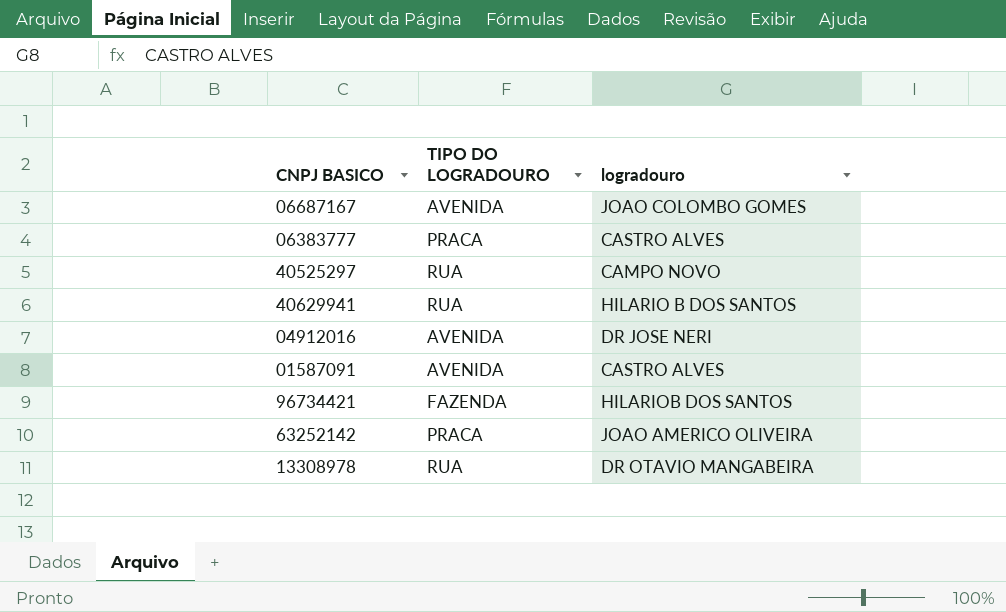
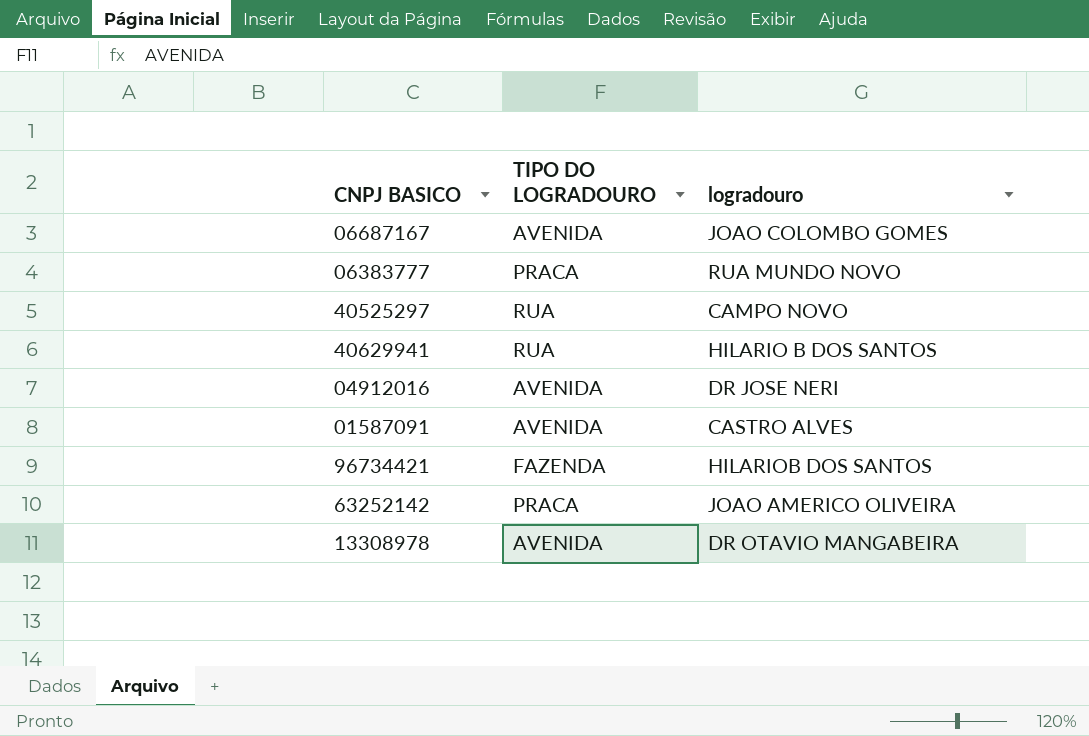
06383777 | logradouro: CASTRO ALVES -> RUA MUNDO NOVO
13308978 | TIPO DO LOGRADOURO: RUA -> AVENIDA

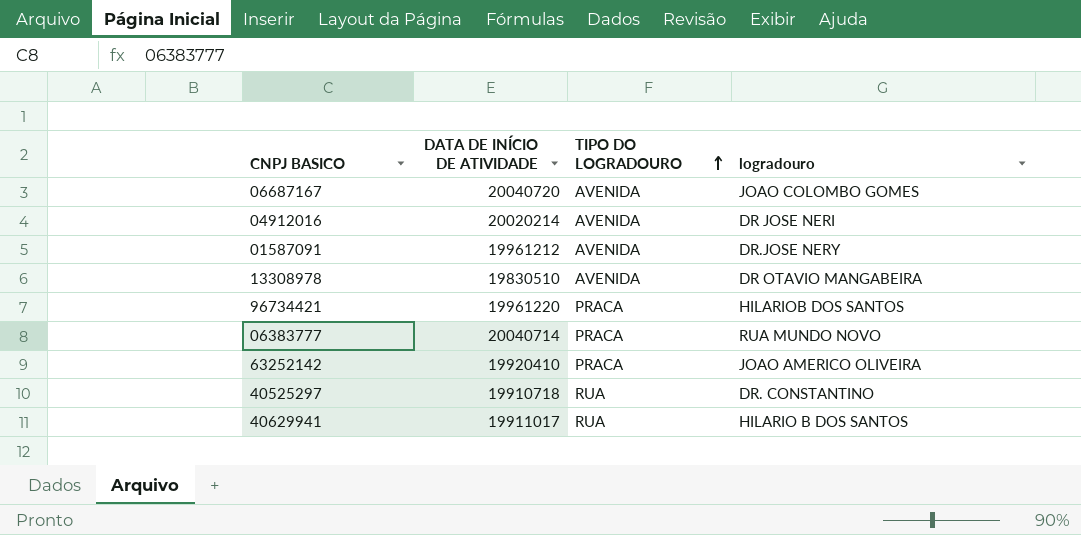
row order: none -> TIPO DO LOGRADOURO ascending
column DATA DE INÍCIO DE ATIVIDADE | position: none -> 2
01587091 | logradouro: CASTRO ALVES -> DR.JOSE NERY
96734421 | TIPO DO LOGRADOURO: FAZENDA -> PRACA
40525297 | logradouro: CAMPO NOVO -> DR. CONSTANTINO

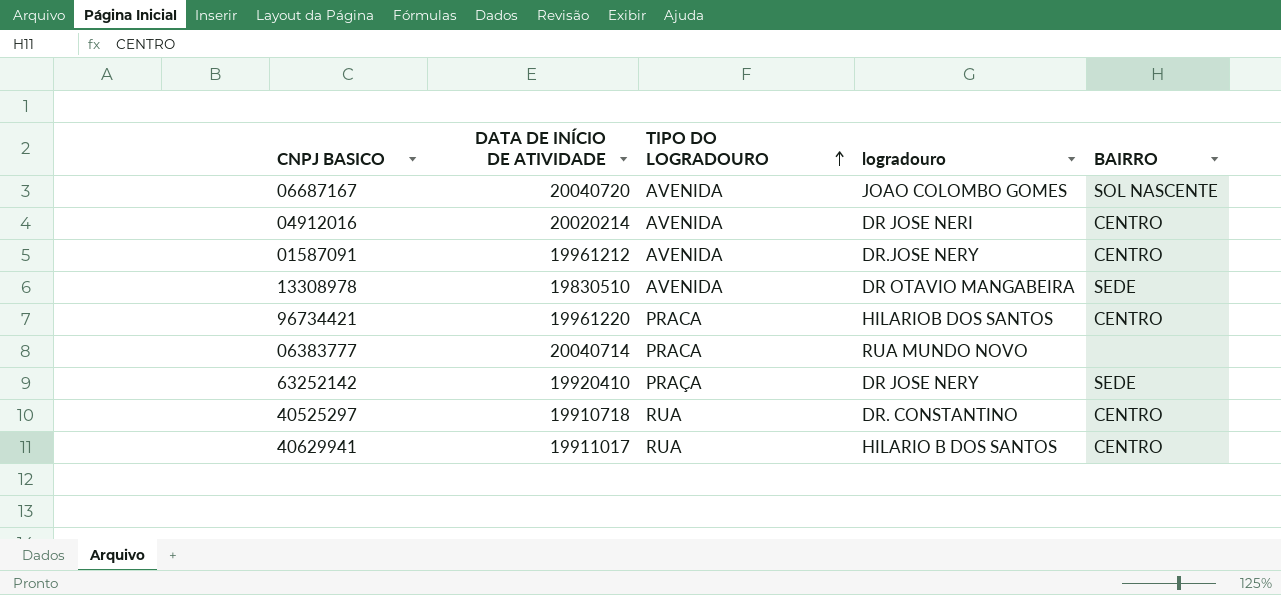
column BAIRRO | position: none -> 5
63252142 | TIPO DO LOGRADOURO: PRACA -> PRAÇA
63252142 | logradouro: JOAO AMERICO OLIVEIRA -> DR JOSE NERY

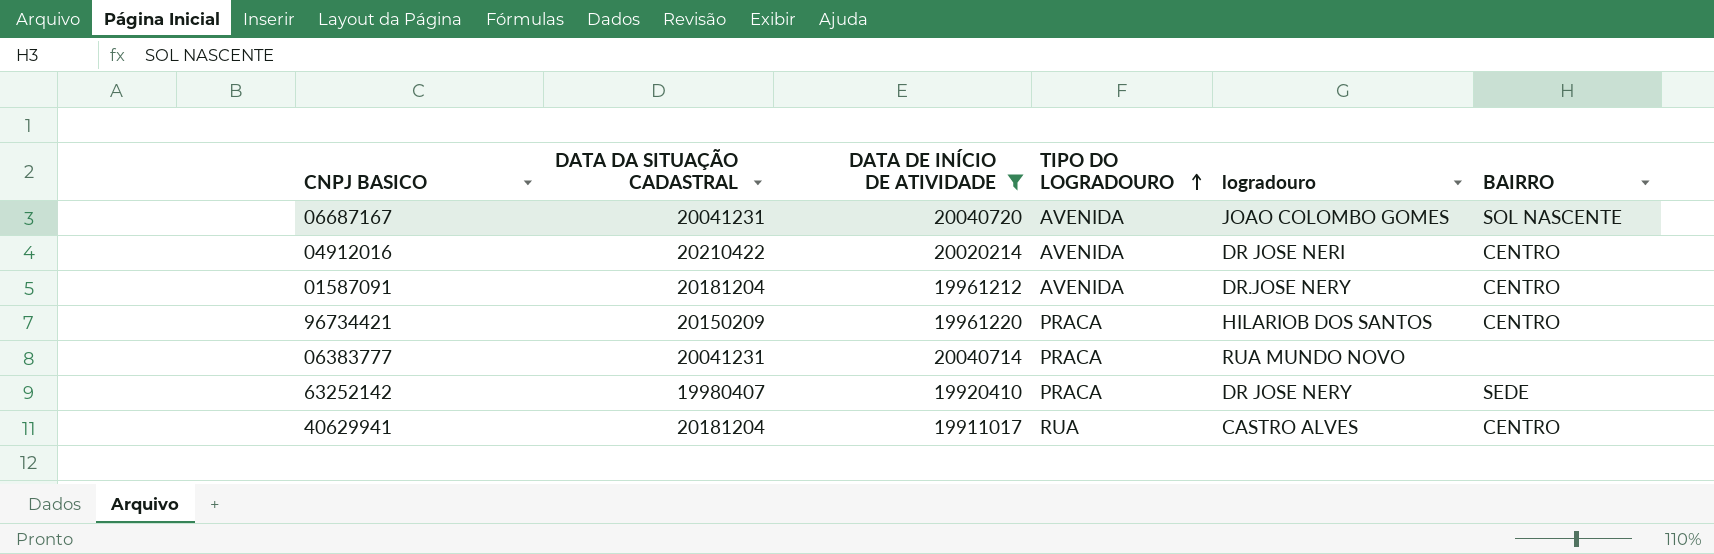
filter: none -> DATA DE INÍCIO DE ATIVIDADE >= 19911017
column DATA DA SITUAÇÃO CADASTRAL | position: none -> 2
63252142 | TIPO DO LOGRADOURO: PRAÇA -> PRACA
40629941 | logradouro: HILARIO B DOS SANTOS -> CASTRO ALVES

